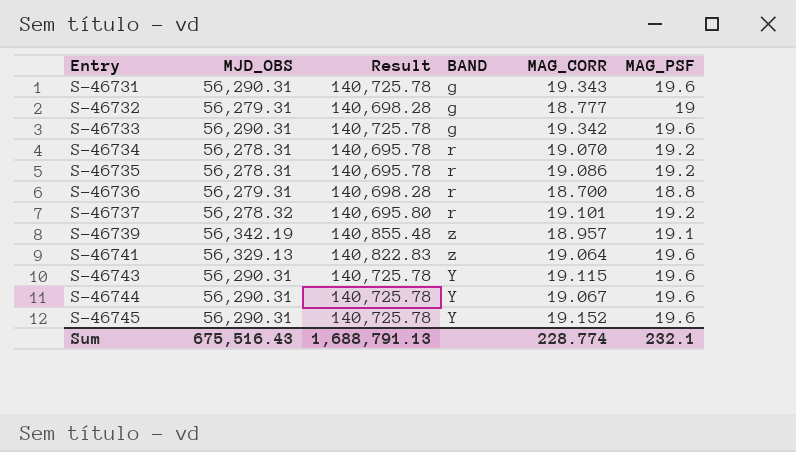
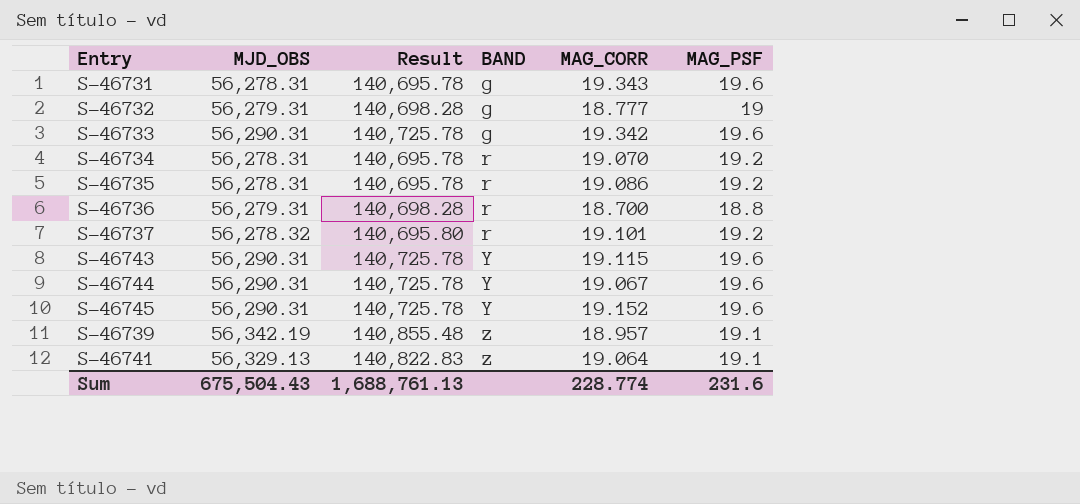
row order: Entry ascending -> BAND ascending
S-46731 | MJD_OBS: 56,290.31 -> 56,278.31
S-46731 | Result: 140,725.78 -> 140,695.78
S-46741 | MAG_PSF: 19.6 -> 19.1
Sum | MJD_OBS: 675,516.43 -> 675,504.43
Sum | Result: 1,688,791.13 -> 1,688,761.13
Sum | MAG_PSF: 232.1 -> 231.6

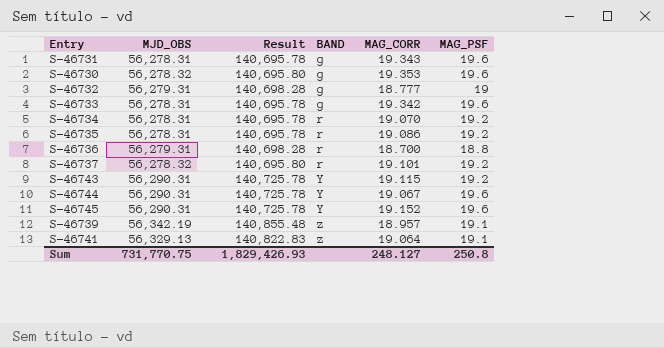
row S-46730: none -> 56,278.32 | 140,695.80 | g | 19.353 | 19.6
S-46733 | MJD_OBS: 56,290.31 -> 56,278.31
S-46733 | Result: 140,725.78 -> 140,695.78
S-46743 | MAG_PSF: 19.6 -> 19.2
Sum | MJD_OBS: 675,504.43 -> 731,770.75
Sum | Result: 1,688,761.13 -> 1,829,426.93
Sum | MAG_CORR: 228.774 -> 248.127
Sum | MAG_PSF: 231.6 -> 250.8

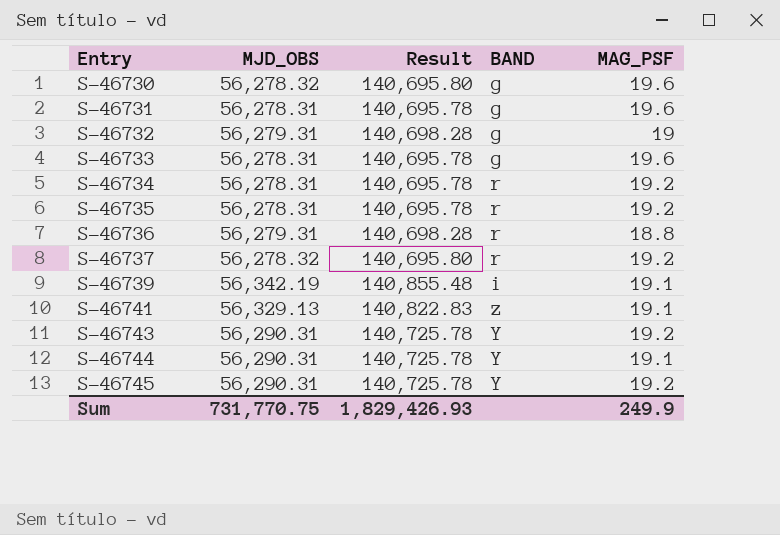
row order: BAND ascending -> Entry ascending
column MAG_CORR | position: 5 -> none
S-46739 | BAND: z -> i
S-46744 | MAG_PSF: 19.6 -> 19.1
S-46745 | MAG_PSF: 19.6 -> 19.2
Sum | MAG_PSF: 250.8 -> 249.9

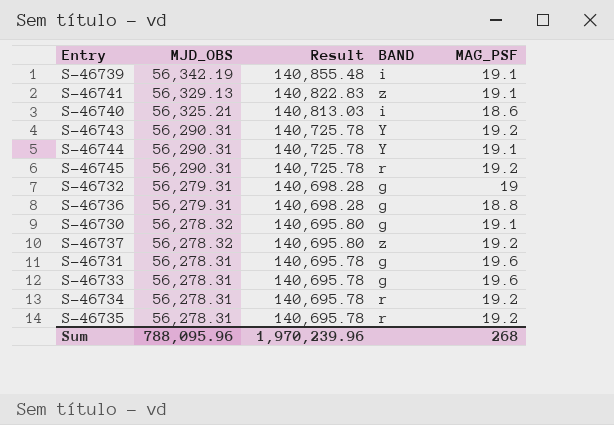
row order: Entry ascending -> MJD_OBS descending
row S-46740: none -> 56,325.21 | 140,813.03 | i | 18.6
S-46745 | BAND: Y -> r
S-46736 | BAND: r -> g
S-46730 | MAG_PSF: 19.6 -> 19.1
S-46737 | BAND: r -> z
Sum | MJD_OBS: 731,770.75 -> 788,095.96
Sum | Result: 1,829,426.93 -> 1,970,239.96
Sum | MAG_PSF: 249.9 -> 268

